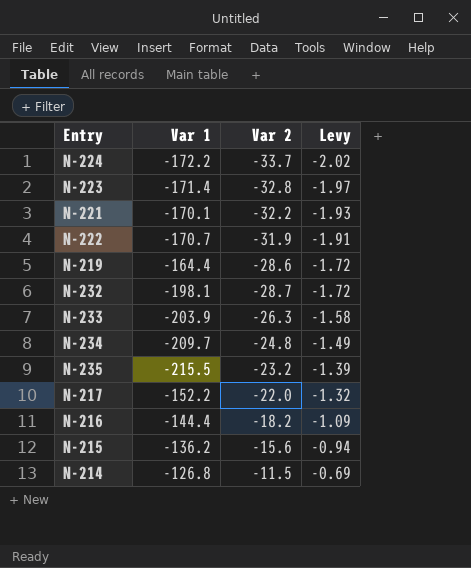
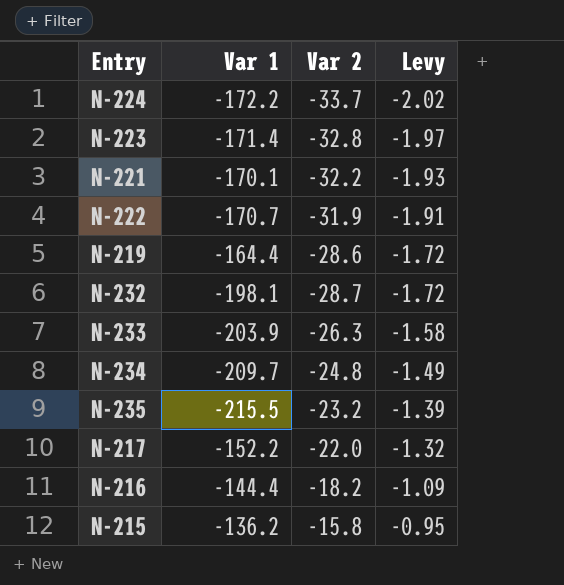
row N-214: -126.8 | -11.5 | -0.69 -> none
N-215 | Var 2: -15.6 -> -15.8
N-215 | Levy: -0.94 -> -0.95

